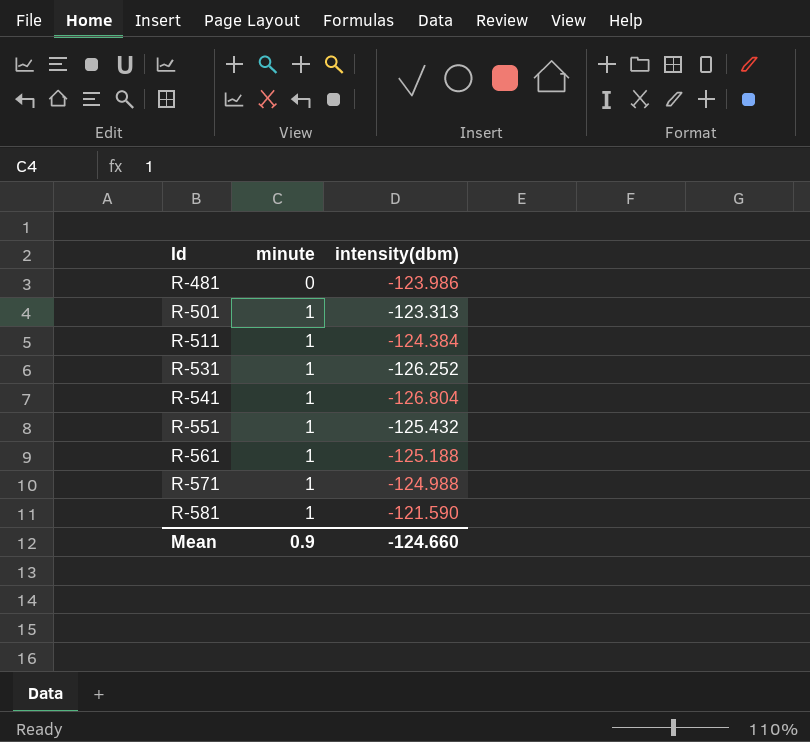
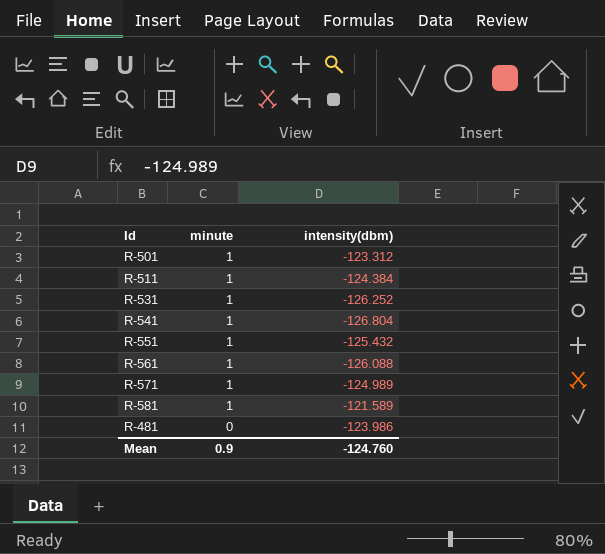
row order: Id ascending -> minute descending
R-501 | intensity(dbm): -123.313 -> -123.312
R-561 | intensity(dbm): -125.188 -> -126.088
R-571 | intensity(dbm): -124.988 -> -124.989
R-581 | intensity(dbm): -121.590 -> -121.589
Mean | intensity(dbm): -124.660 -> -124.760

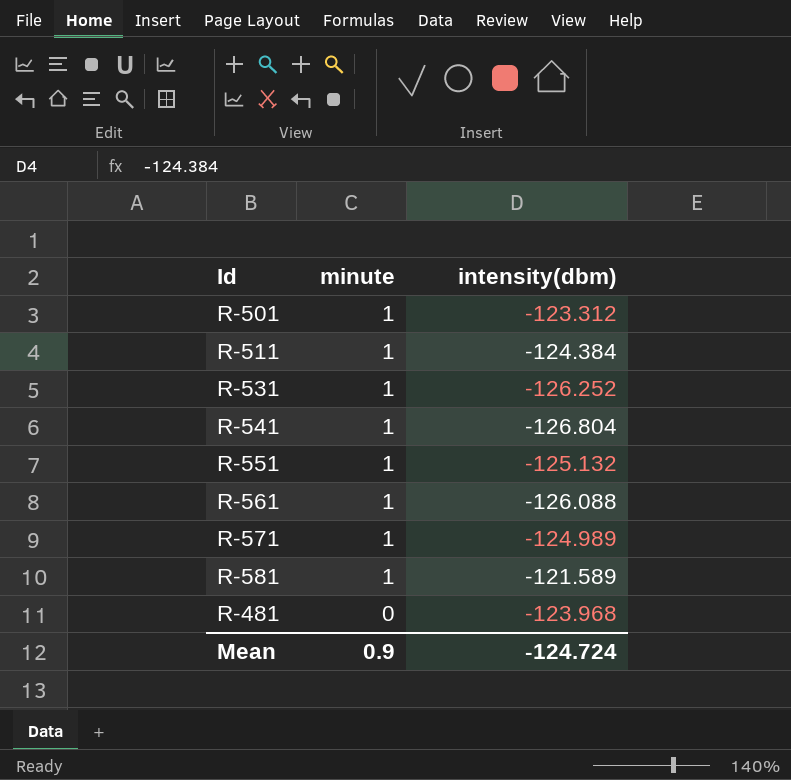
R-551 | intensity(dbm): -125.432 -> -125.132
R-481 | intensity(dbm): -123.986 -> -123.968
Mean | intensity(dbm): -124.760 -> -124.724

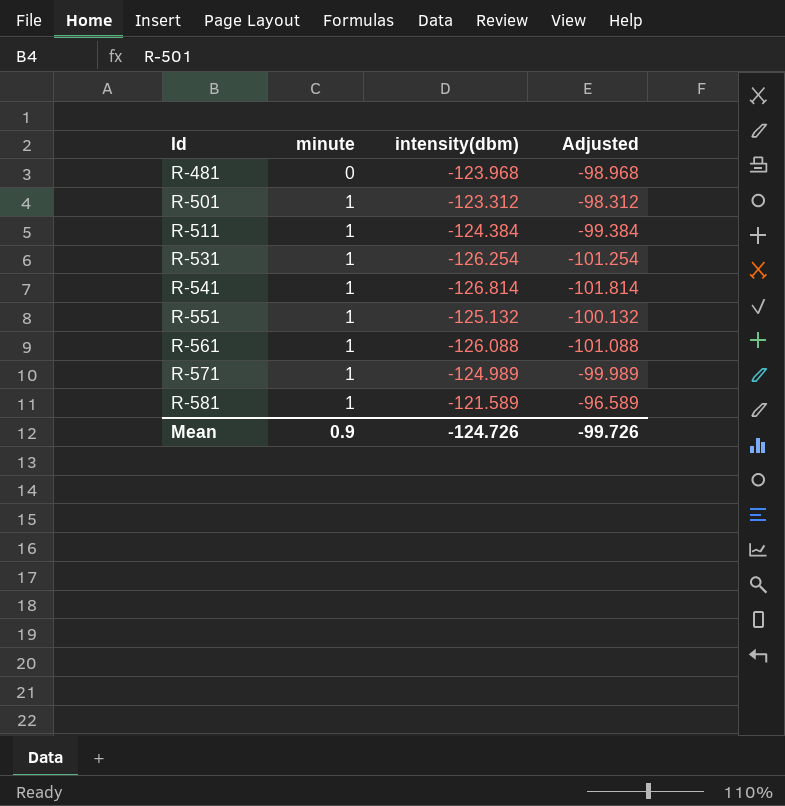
row order: minute descending -> Id ascending
column Adjusted | formula: none -> [intensity(dbm)] + 25
R-531 | intensity(dbm): -126.252 -> -126.254
R-541 | intensity(dbm): -126.804 -> -126.814
Mean | intensity(dbm): -124.724 -> -124.726

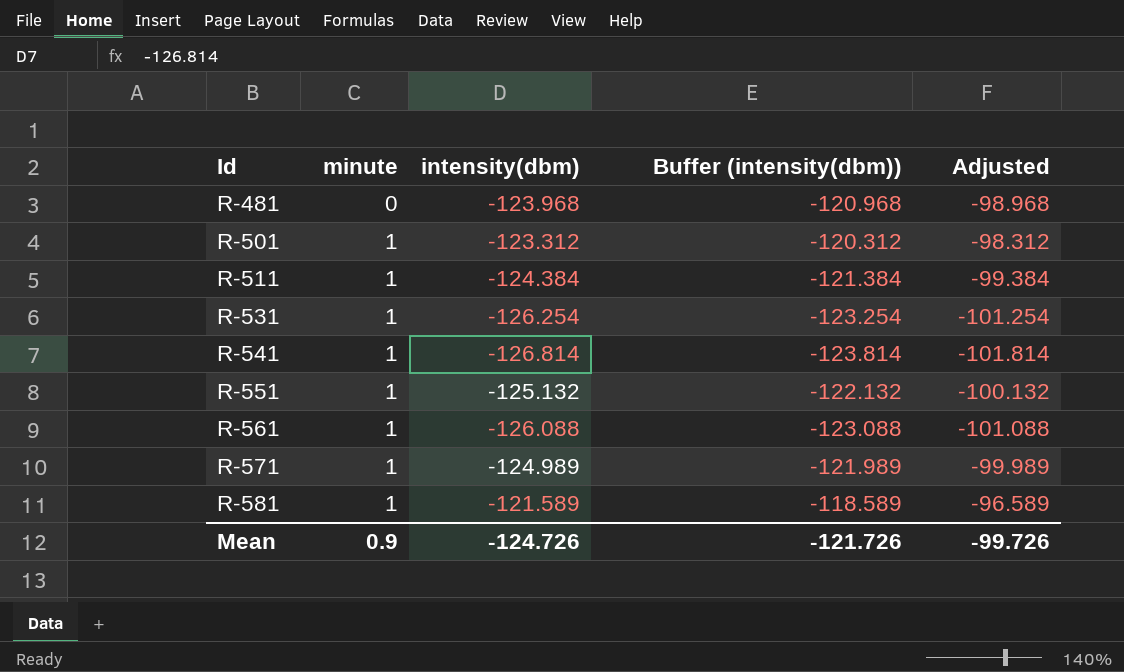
column Buffer (intensity(dbm)) | formula: none -> [intensity(dbm)] + 3

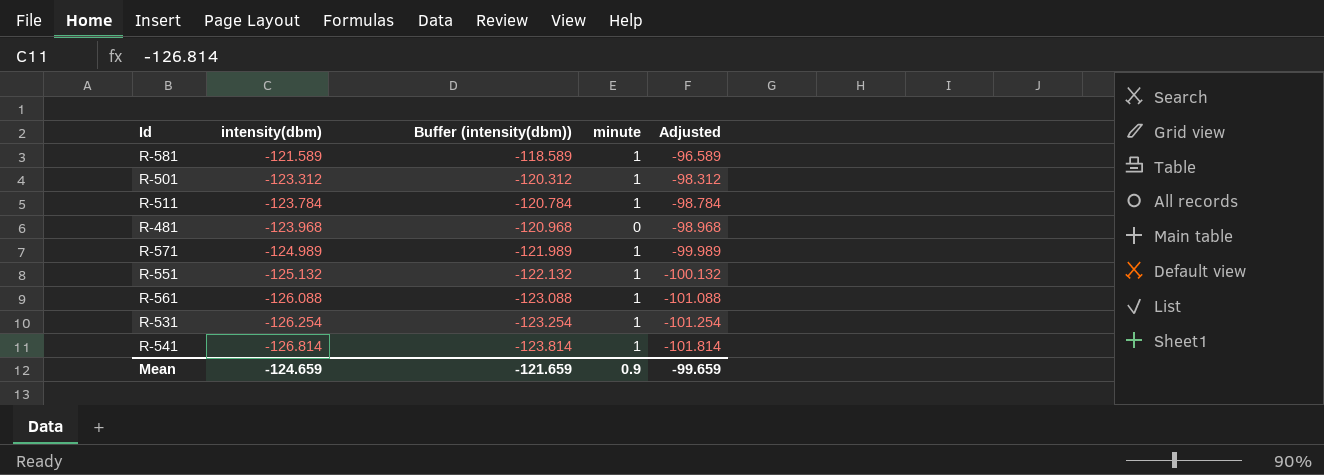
row order: Id ascending -> intensity(dbm) descending
column minute | position: 2 -> 4
R-511 | intensity(dbm): -124.384 -> -123.784
R-511 | Buffer (intensity(dbm)): -121.384 -> -120.784
R-511 | Adjusted: -99.384 -> -98.784
Mean | intensity(dbm): -124.726 -> -124.659
Mean | Buffer (intensity(dbm)): -121.726 -> -121.659
Mean | Adjusted: -99.726 -> -99.659

